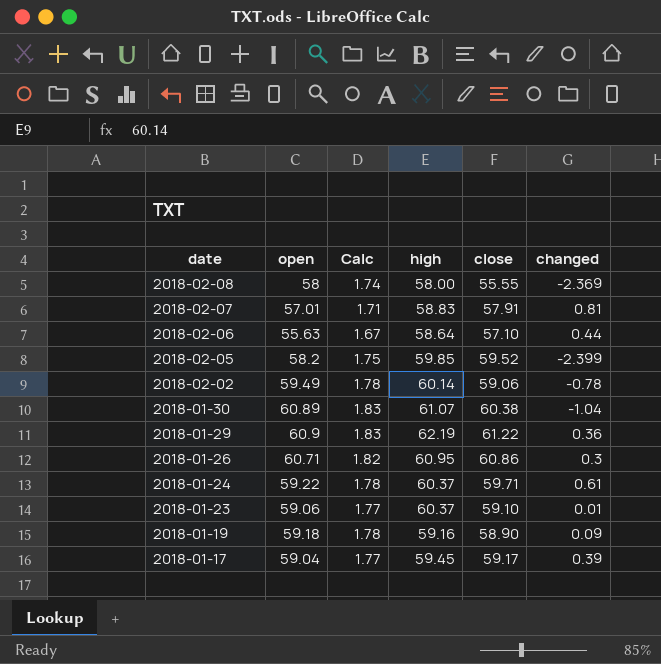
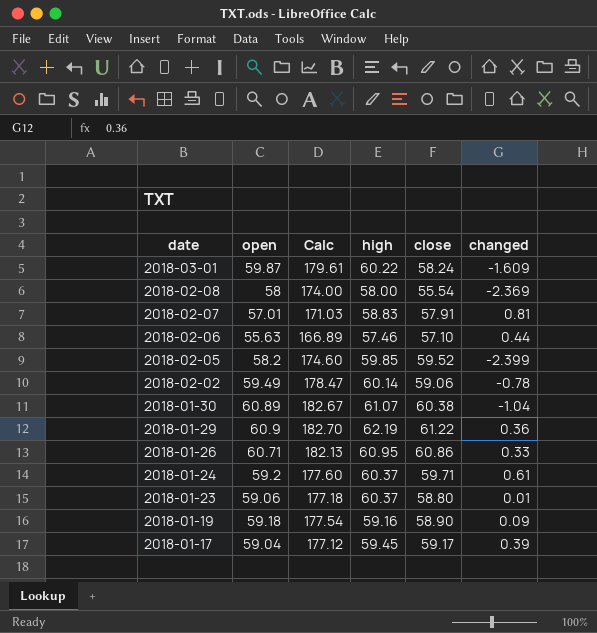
column Calc | formula: [open] * 0.03 -> [open] * 3
row 2018-03-01: none -> 59.87 | 179.61 | 60.22 | 58.24 | -1.609
2018-02-08 | close: 55.55 -> 55.54
2018-02-06 | high: 58.64 -> 57.46
2018-01-26 | changed: 0.3 -> 0.33
2018-01-24 | open: 59.22 -> 59.2
2018-01-23 | close: 59.10 -> 58.80

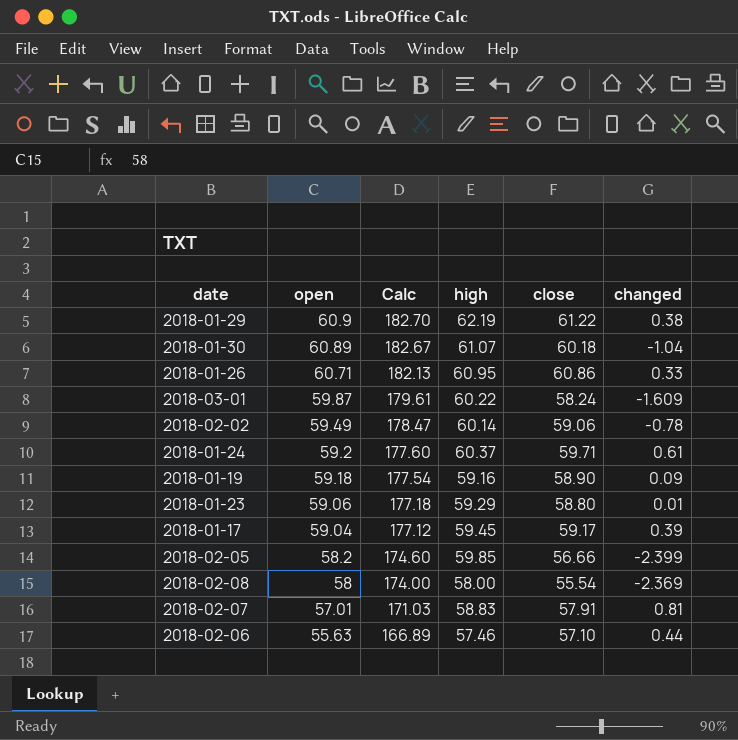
row order: date descending -> open descending
2018-01-29 | changed: 0.36 -> 0.38
2018-01-30 | close: 60.38 -> 60.18
2018-01-23 | high: 60.37 -> 59.29
2018-02-05 | close: 59.52 -> 56.66

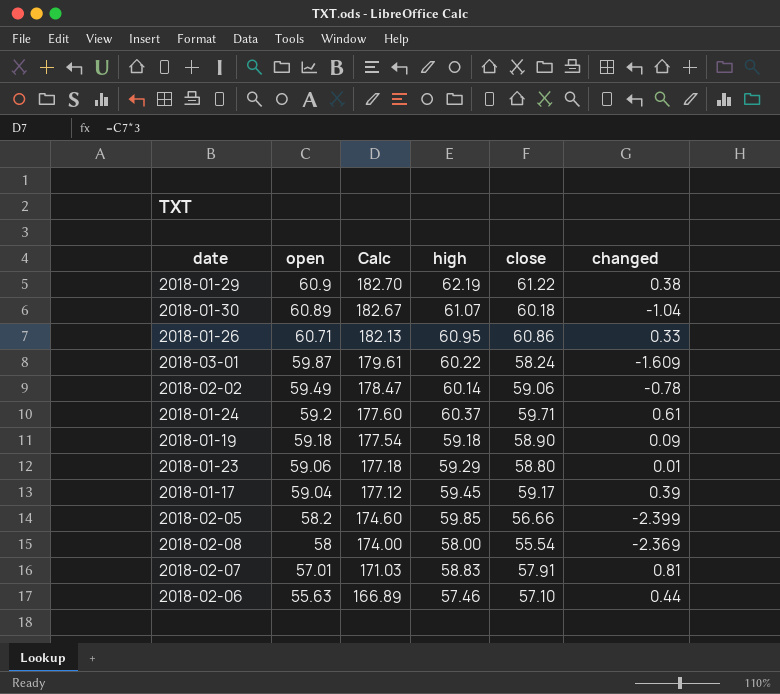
2018-01-19 | high: 59.16 -> 59.18

